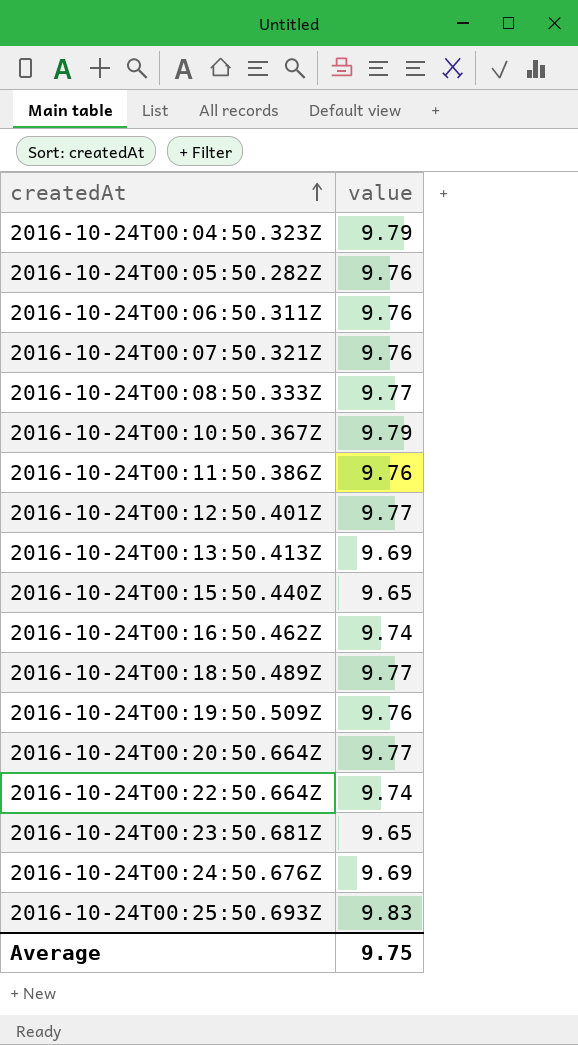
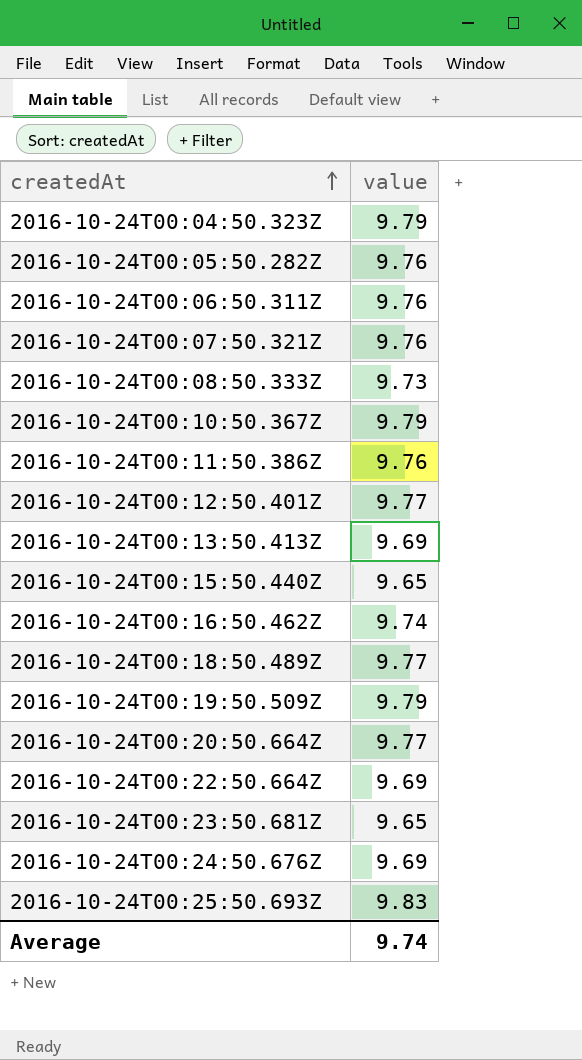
2016-10-24T00:08:50.333Z | value: 9.77 -> 9.73
2016-10-24T00:19:50.509Z | value: 9.76 -> 9.79
2016-10-24T00:22:50.664Z | value: 9.74 -> 9.69
Average | value: 9.75 -> 9.74

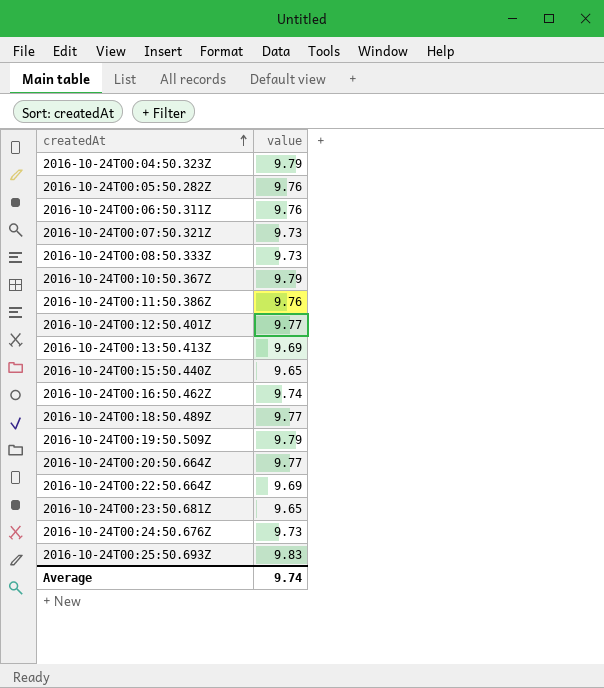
2016-10-24T00:07:50.321Z | value: 9.76 -> 9.73
2016-10-24T00:24:50.676Z | value: 9.69 -> 9.73

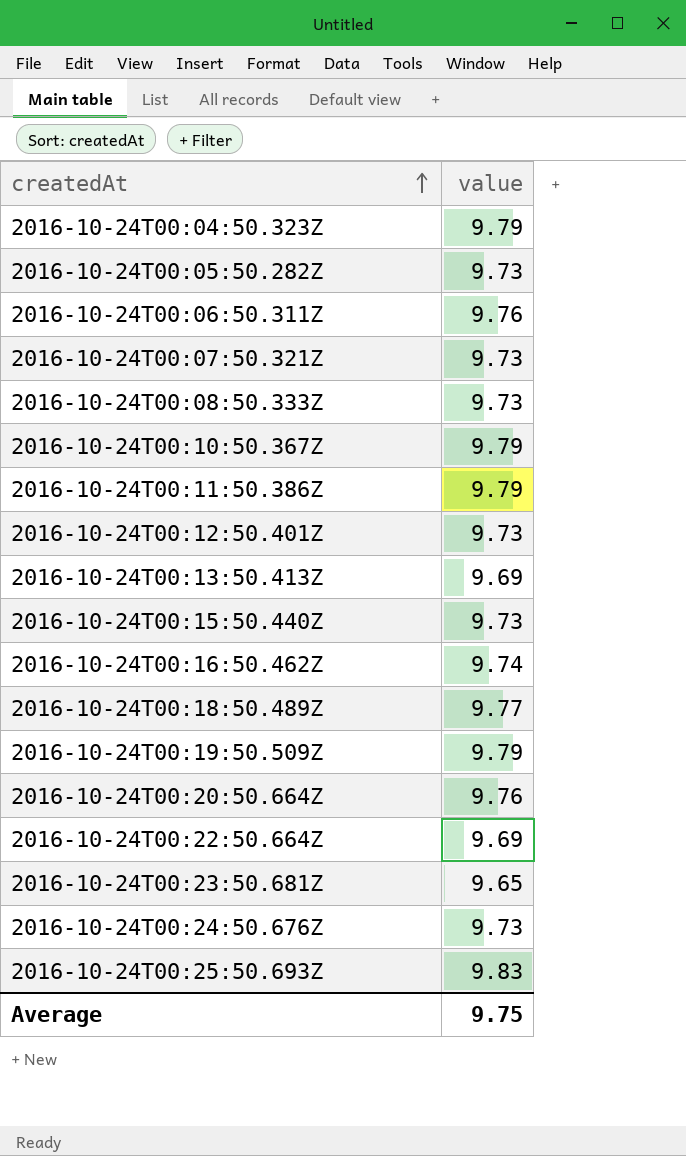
2016-10-24T00:05:50.282Z | value: 9.76 -> 9.73
2016-10-24T00:11:50.386Z | value: 9.76 -> 9.79
2016-10-24T00:12:50.401Z | value: 9.77 -> 9.73
2016-10-24T00:15:50.440Z | value: 9.65 -> 9.73
2016-10-24T00:20:50.664Z | value: 9.77 -> 9.76
Average | value: 9.74 -> 9.75

